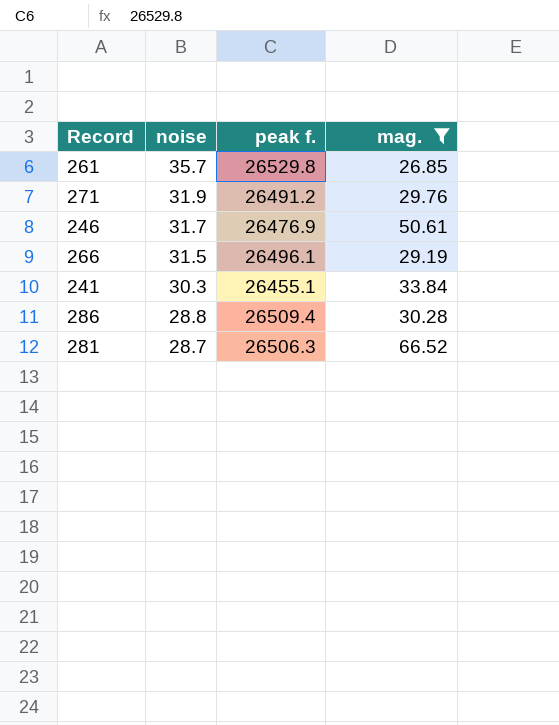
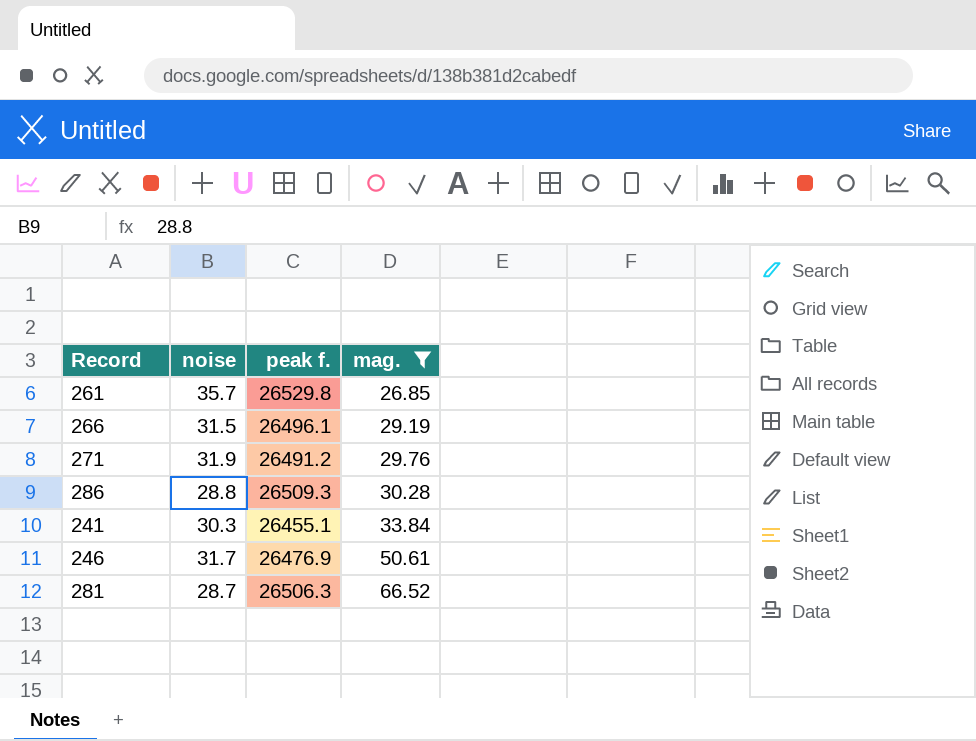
row order: noise descending -> mag. ascending
286 | peak f.: 26509.4 -> 26509.3

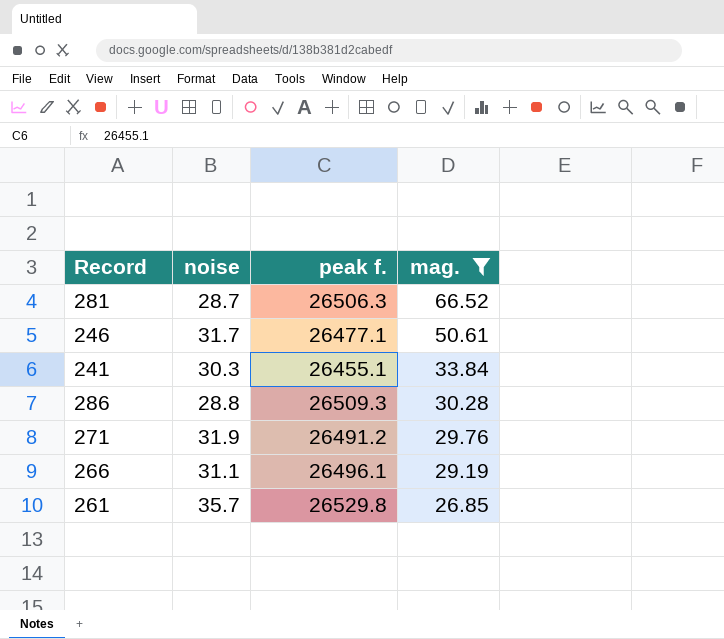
row order: mag. ascending -> mag. descending
246 | peak f.: 26476.9 -> 26477.1
266 | noise: 31.5 -> 31.1

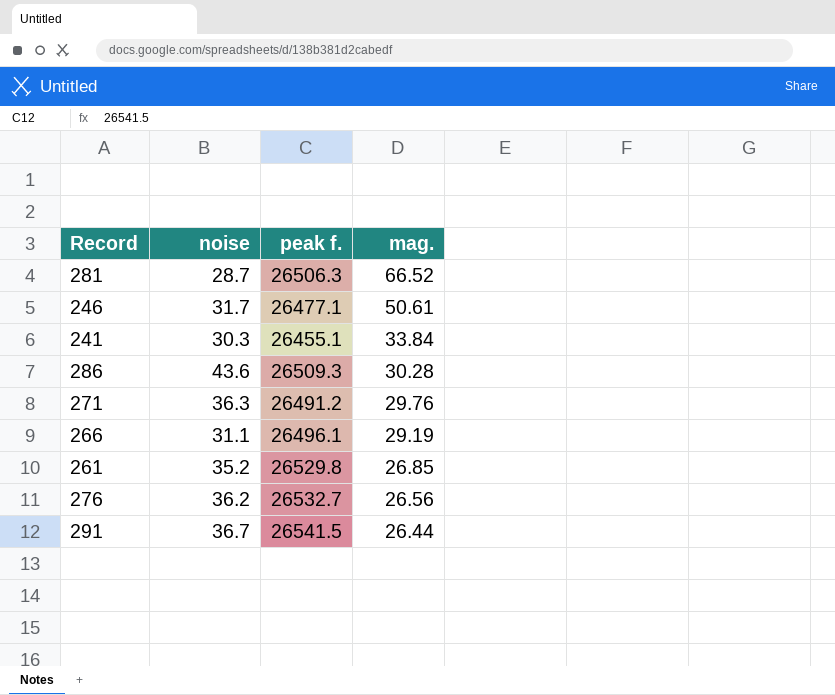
filter: mag. >= 26.85 -> none
286 | noise: 28.8 -> 43.6
271 | noise: 31.9 -> 36.3
261 | noise: 35.7 -> 35.2

